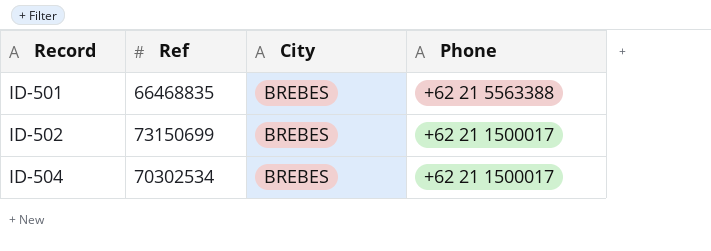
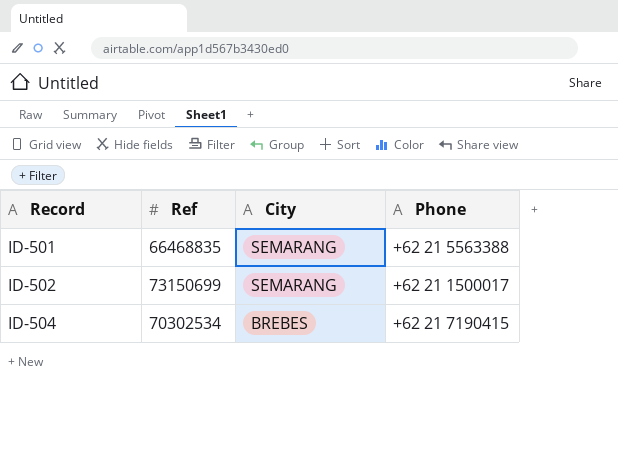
ID-501 | City: BREBES -> SEMARANG
ID-502 | City: BREBES -> SEMARANG
ID-504 | Phone: +62 21 1500017 -> +62 21 7190415

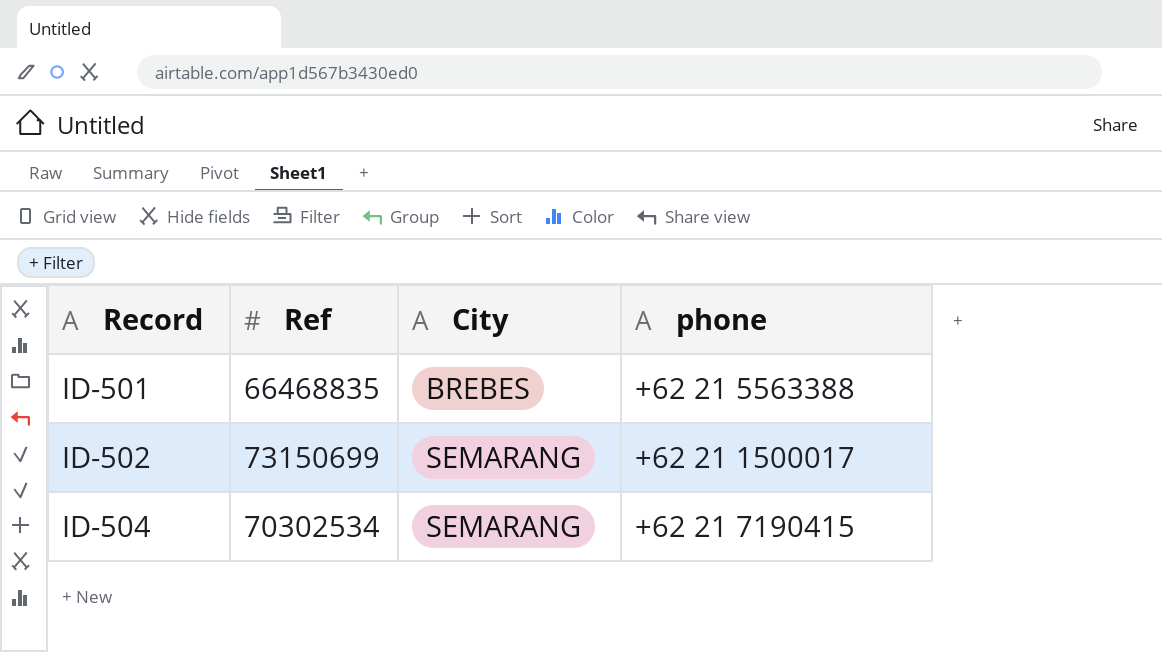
column name: Phone -> phone
ID-501 | City: SEMARANG -> BREBES
ID-504 | City: BREBES -> SEMARANG

